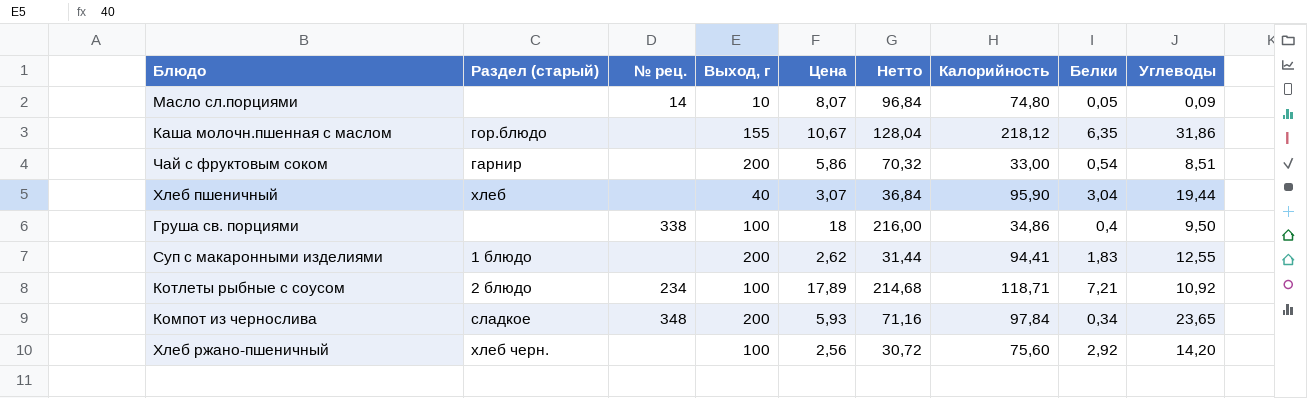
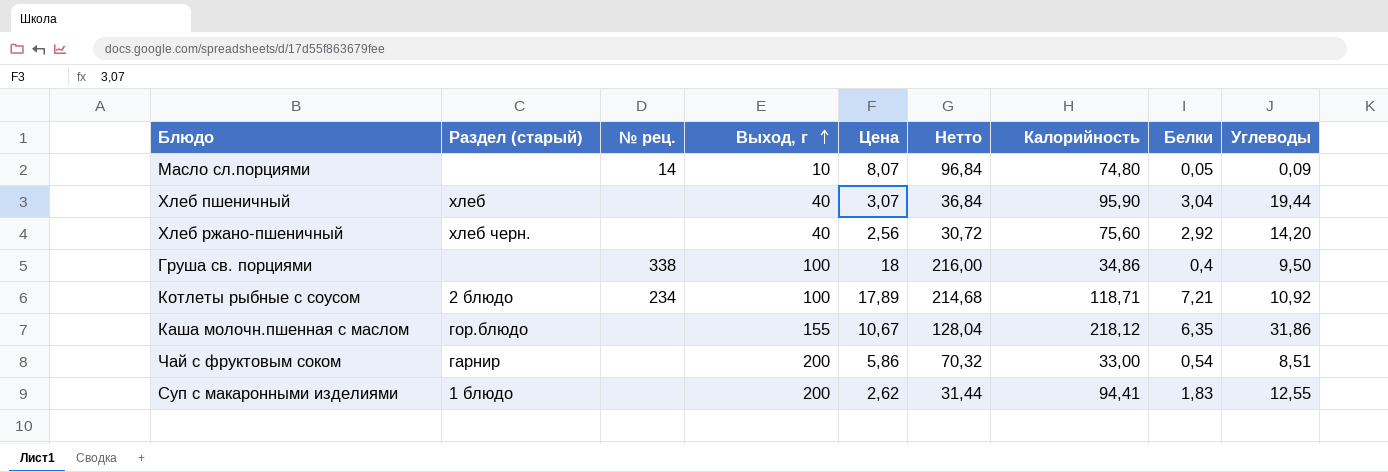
row order: none -> Выход, г ascending
row Компот из чернослива: сладкое | 348 | 200 | 5,93 | 71,16 | 97,84 | 0,34 | 23,65 -> none
Хлеб ржано-пшеничный | Выход, г: 100 -> 40

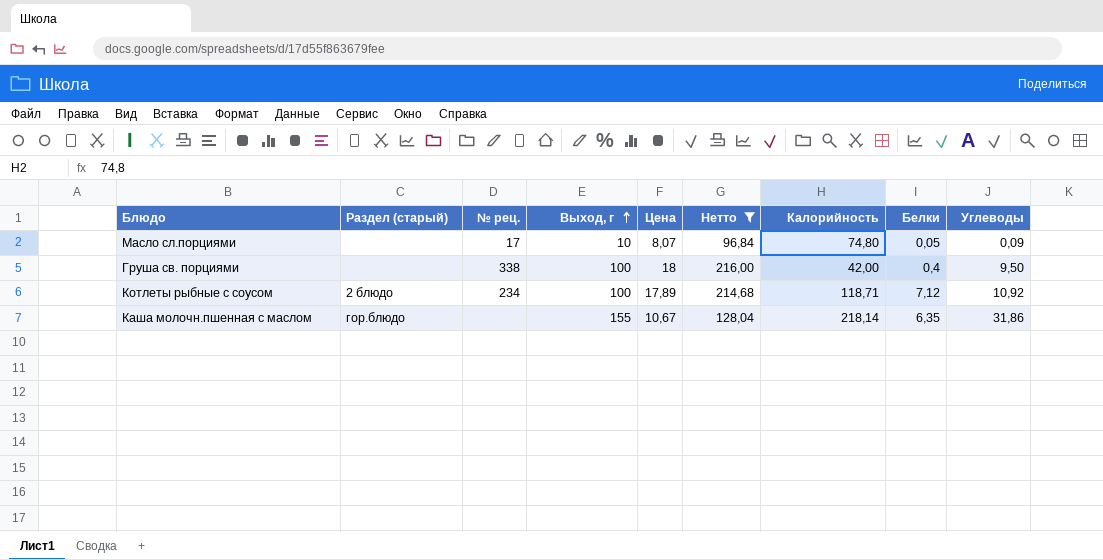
filter: none -> Нетто >= 96,84
Масло сл.порциями | № рец.: 14 -> 17
Груша св. порциями | Калорийность: 34,86 -> 42,00
Котлеты рыбные с соусом | Белки: 7,21 -> 7,12
Каша молочн.пшенная с маслом | Калорийность: 218,12 -> 218,14

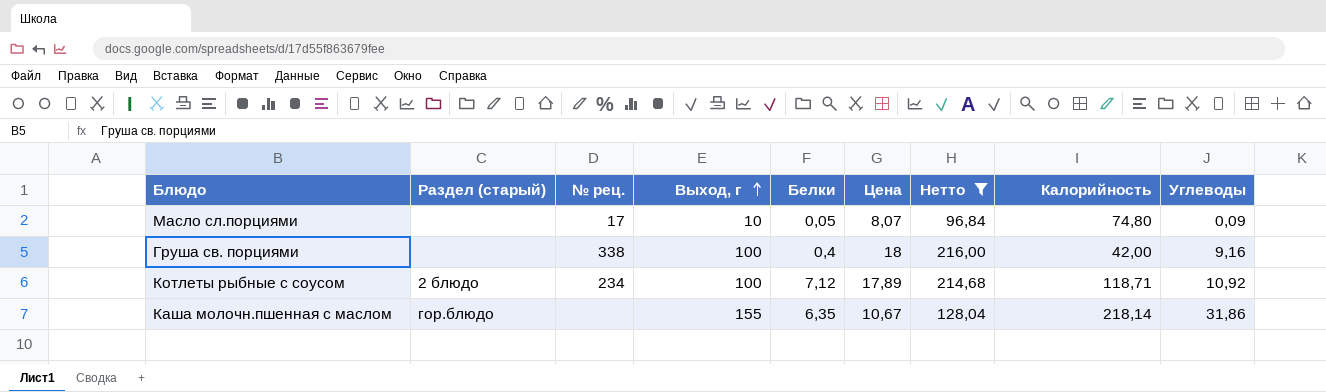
column Белки | position: 8 -> 5
Груша св. порциями | Углеводы: 9,50 -> 9,16

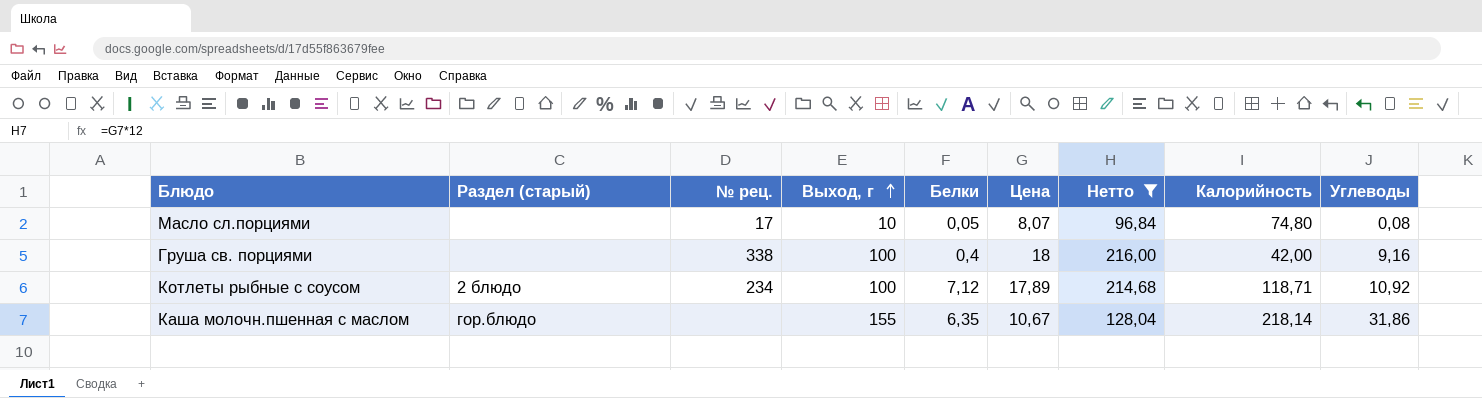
Масло сл.порциями | Углеводы: 0,09 -> 0,08

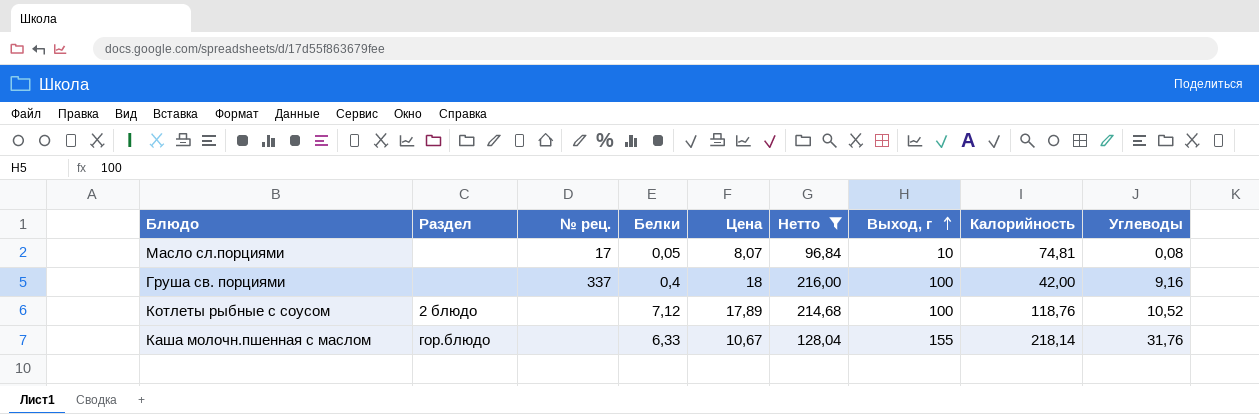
column name: Раздел (старый) -> Раздел
column Выход, г | position: 4 -> 7
Масло сл.порциями | Калорийность: 74,80 -> 74,81
Груша св. порциями | № рец.: 338 -> 337
Котлеты рыбные с соусом | № рец.: 234 -> none
Котлеты рыбные с соусом | Калорийность: 118,71 -> 118,76
Котлеты рыбные с соусом | Углеводы: 10,92 -> 10,52
Каша молочн.пшенная с маслом | Белки: 6,35 -> 6,33
Каша молочн.пшенная с маслом | Углеводы: 31,86 -> 31,76

